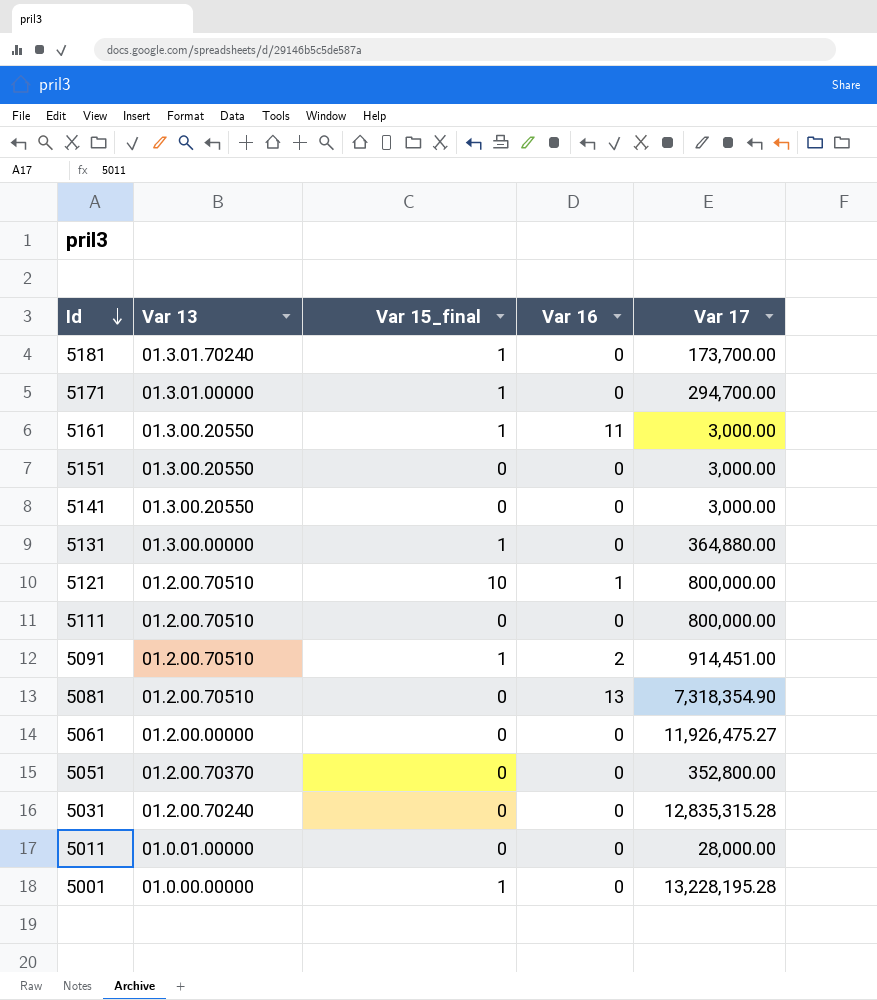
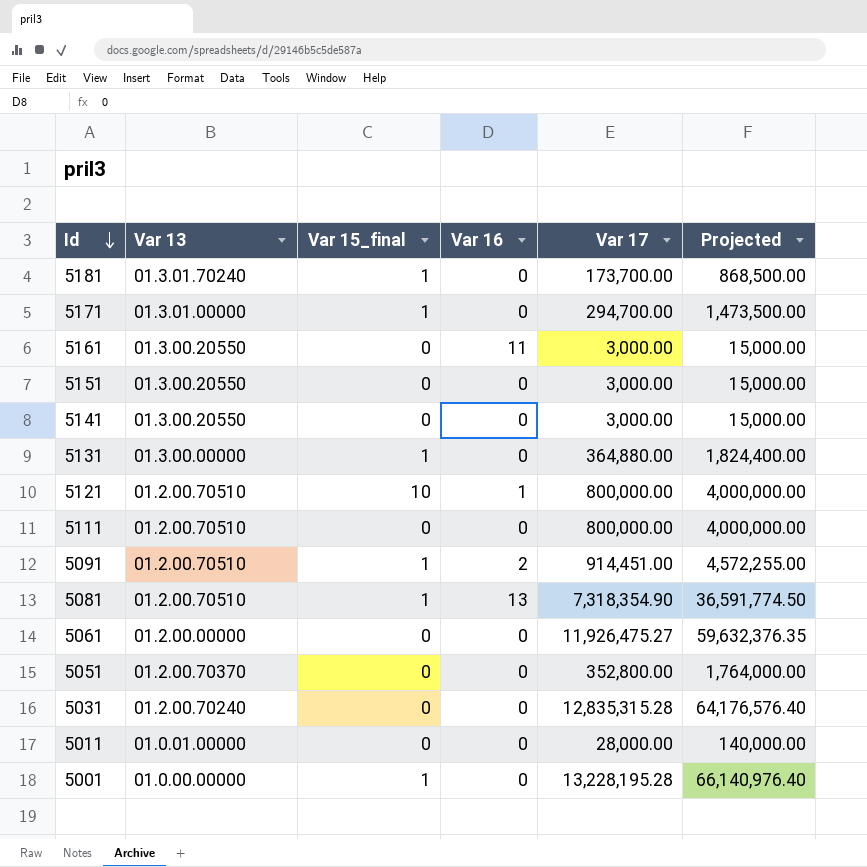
column Projected | formula: none -> [Var 17] * 5
5161 | Var 15_final: 1 -> 0
5081 | Var 15_final: 0 -> 1

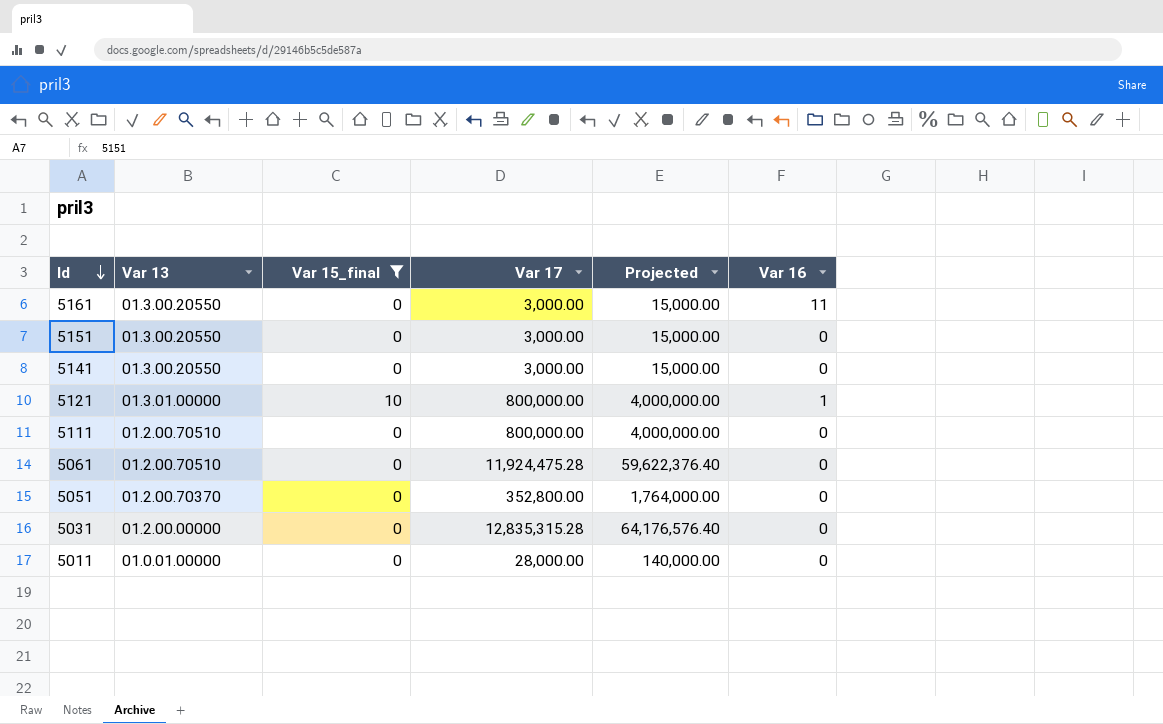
filter: none -> Var 15_final != 1
column Var 16 | position: 4 -> 6
5121 | Var 13: 01.2.00.70510 -> 01.3.01.00000
5061 | Var 13: 01.2.00.00000 -> 01.2.00.70510
5061 | Var 17: 11,926,475.27 -> 11,924,475.28
5061 | Projected: 59,632,376.35 -> 59,622,376.40
5031 | Var 13: 01.2.00.70240 -> 01.2.00.00000

